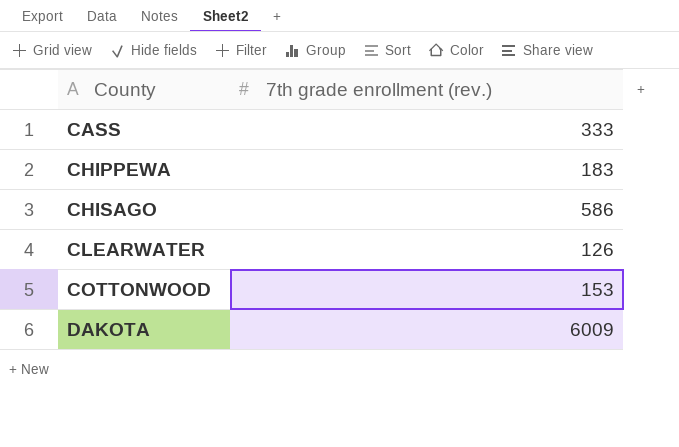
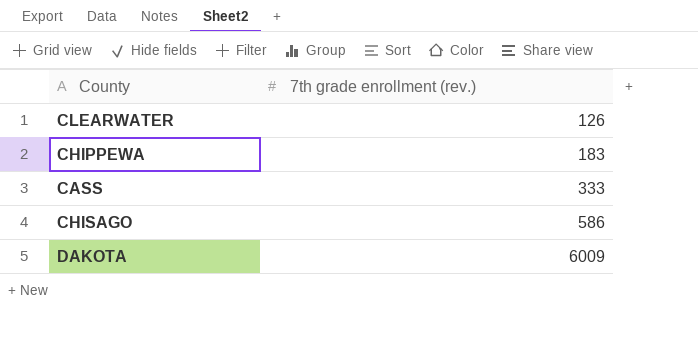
row order: County ascending -> 7th grade enrollment (rev.) ascending
row COTTONWOOD: 153 -> none

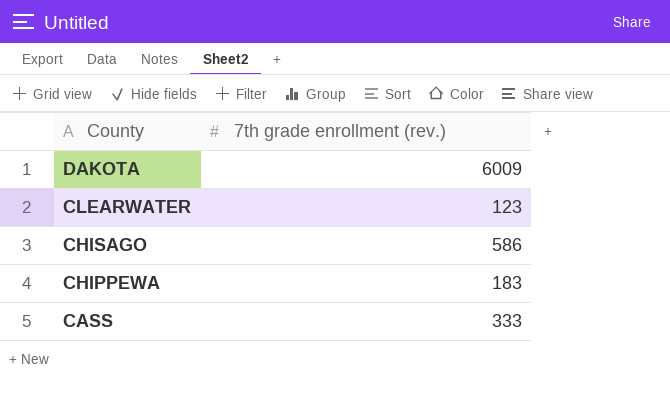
row order: 7th grade enrollment (rev.) ascending -> County descending
CLEARWATER | 7th grade enrollment (rev.): 126 -> 123

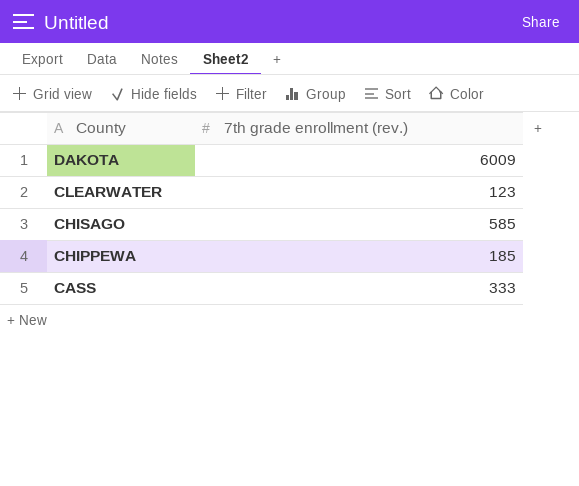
CHISAGO | 7th grade enrollment (rev.): 586 -> 585
CHIPPEWA | 7th grade enrollment (rev.): 183 -> 185

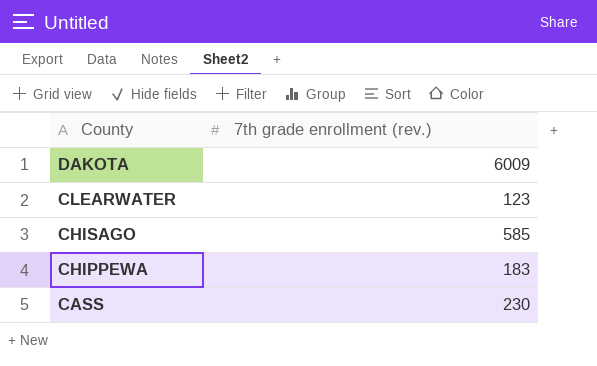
CHIPPEWA | 7th grade enrollment (rev.): 185 -> 183
CASS | 7th grade enrollment (rev.): 333 -> 230

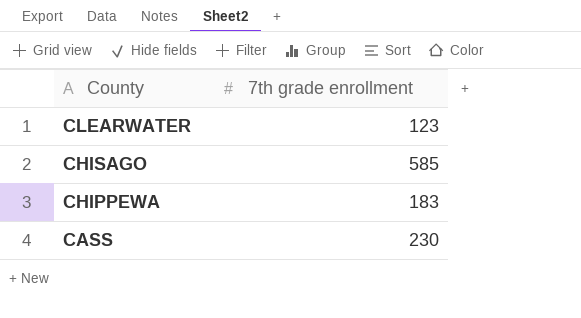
column name: 7th grade enrollment (rev.) -> 7th grade enrollment
row DAKOTA: 6009 -> none

